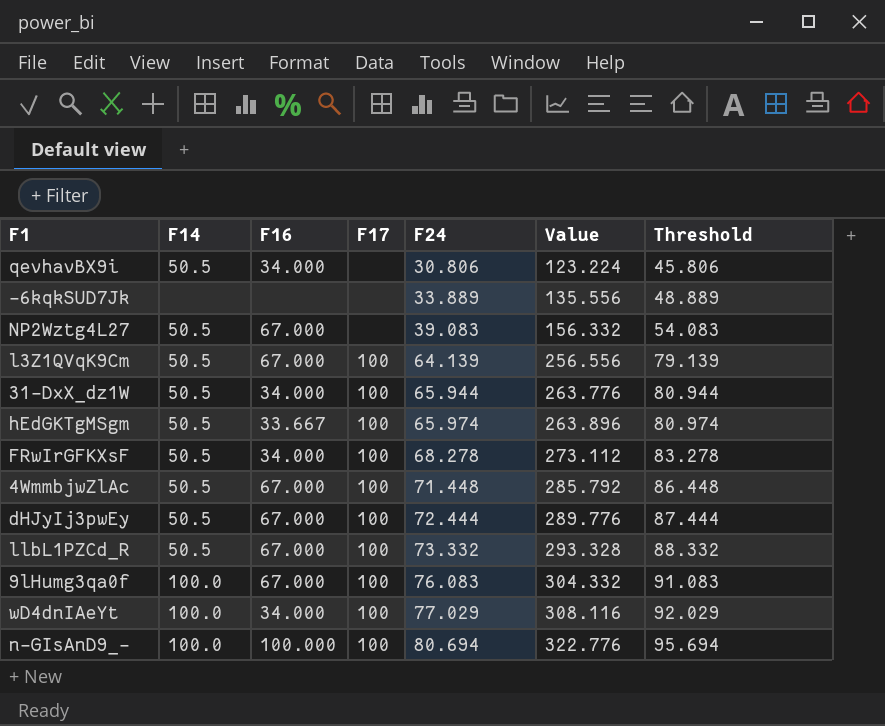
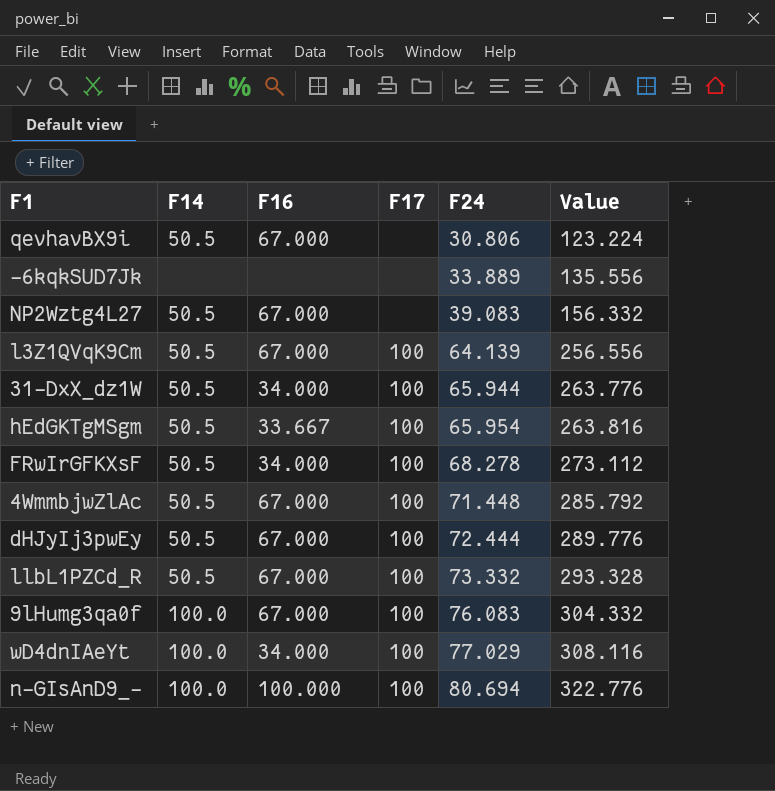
column Threshold | formula: [F24] + 15 -> none
qevhavBX9i | F16: 34.000 -> 67.000
hEdGKTgMSgm | F24: 65.974 -> 65.954
hEdGKTgMSgm | Value: 263.896 -> 263.816

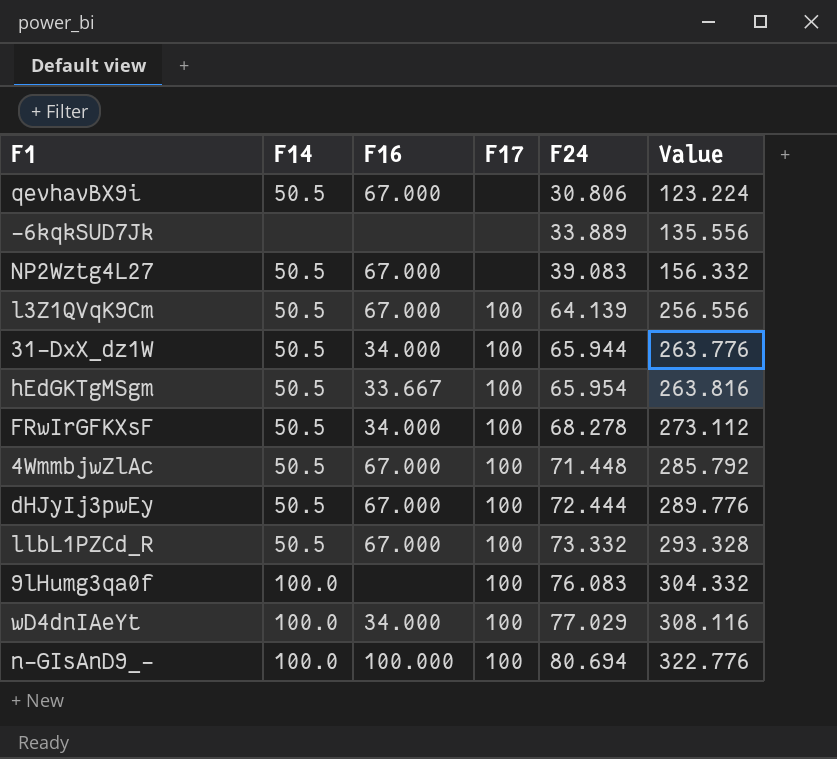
9lHumg3qa0f | F16: 67.000 -> none

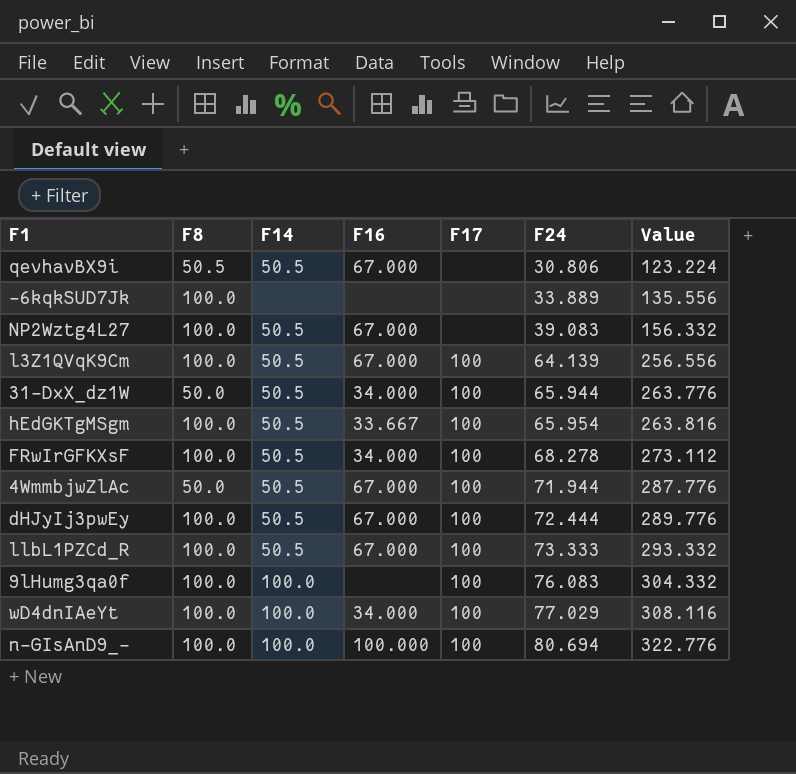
column F8 | position: none -> 2
4WmmbjwZlAc | F24: 71.448 -> 71.944
4WmmbjwZlAc | Value: 285.792 -> 287.776
llbL1PZCd_R | F24: 73.332 -> 73.333
llbL1PZCd_R | Value: 293.328 -> 293.332

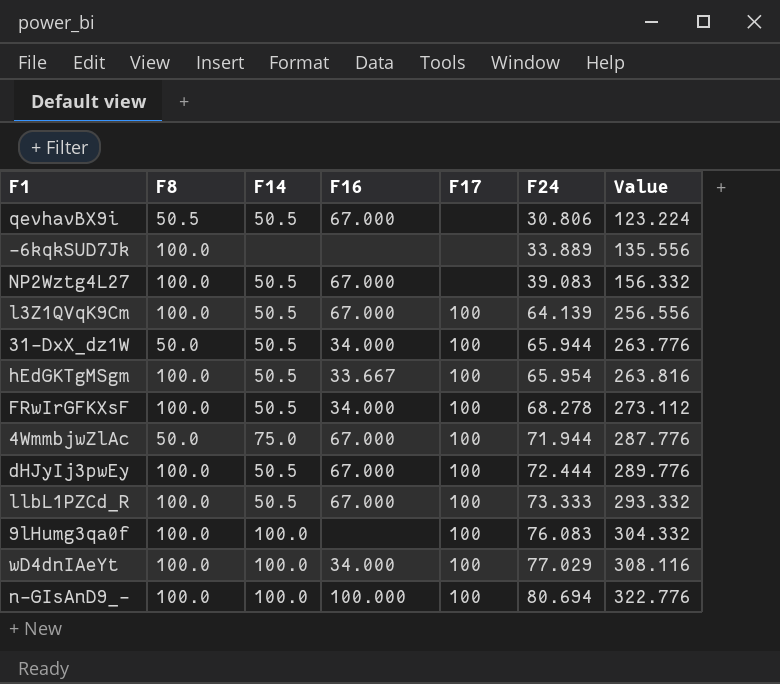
4WmmbjwZlAc | F14: 50.5 -> 75.0

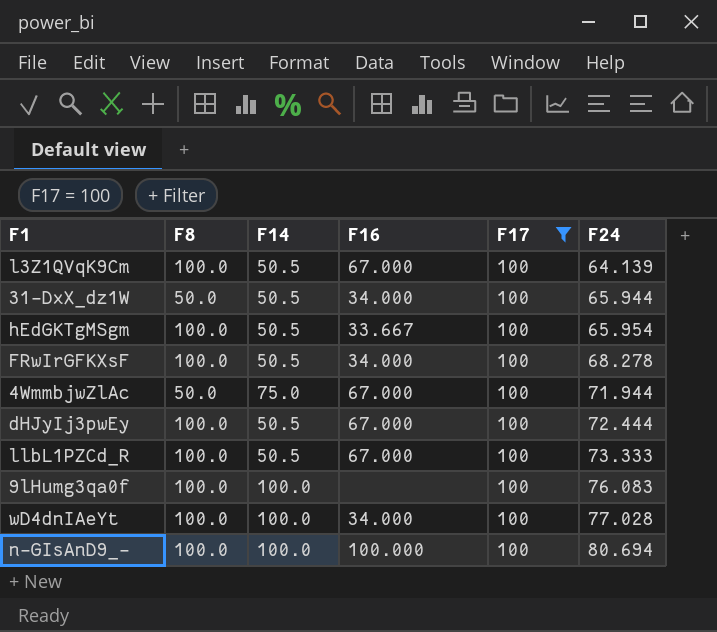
filter: none -> F17 = 100
column Value | formula: [F24] * 4 -> none
wD4dnIAeYt | F24: 77.029 -> 77.028

